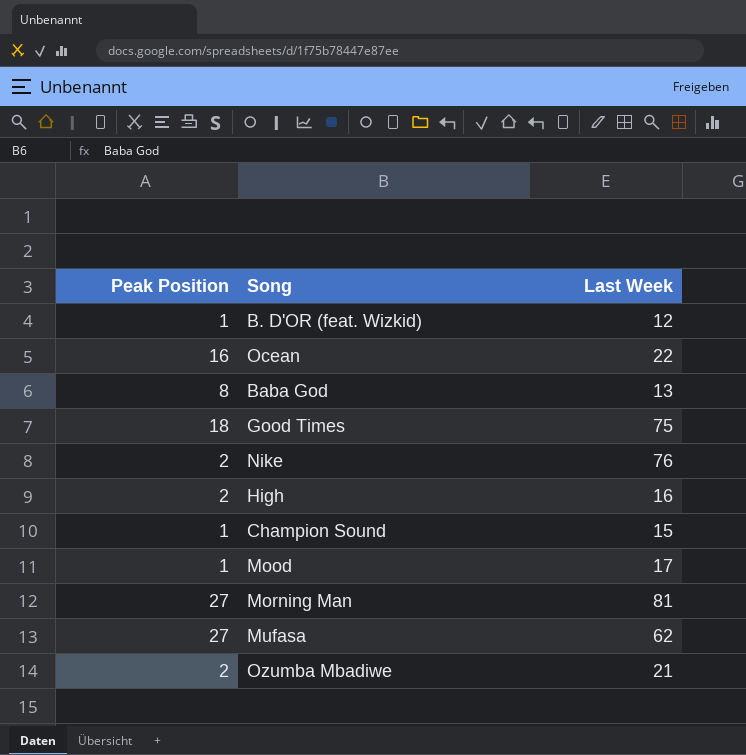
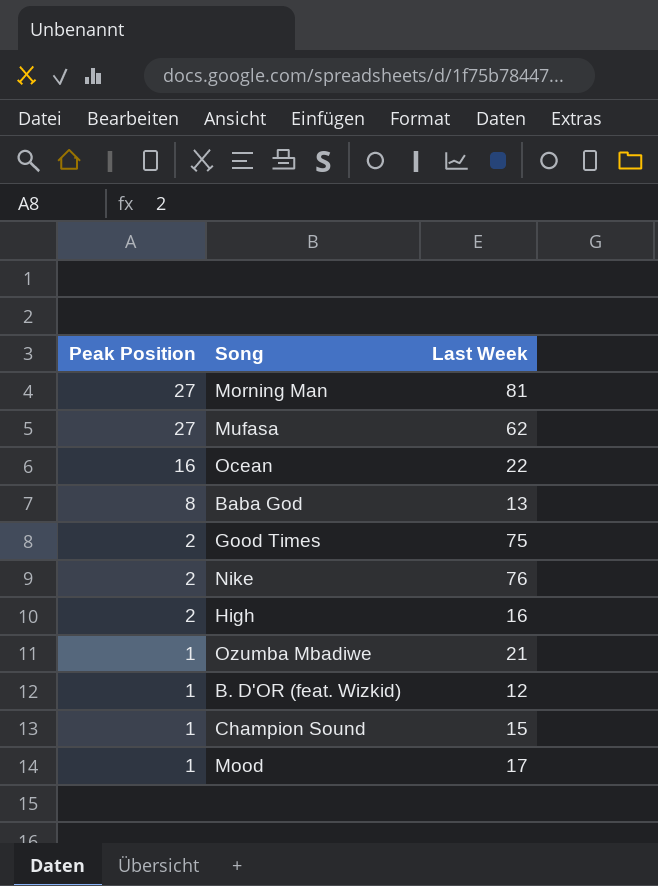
row order: none -> Peak Position descending
Good Times | Peak Position: 18 -> 2
Ozumba Mbadiwe | Peak Position: 2 -> 1

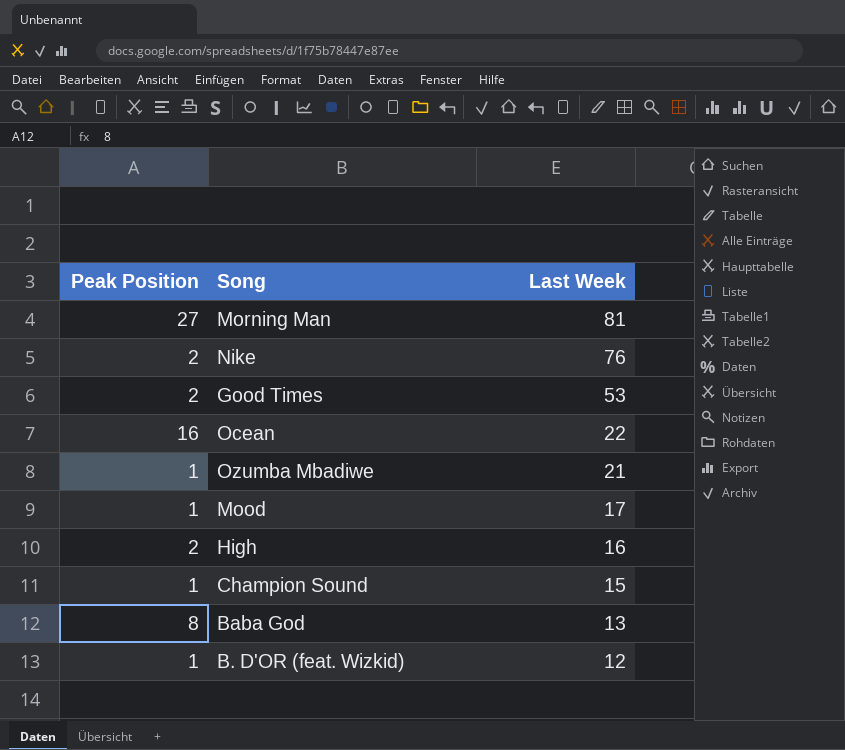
row order: Peak Position descending -> Last Week descending
row Mufasa: 27 | 62 -> none
Good Times | Last Week: 75 -> 53

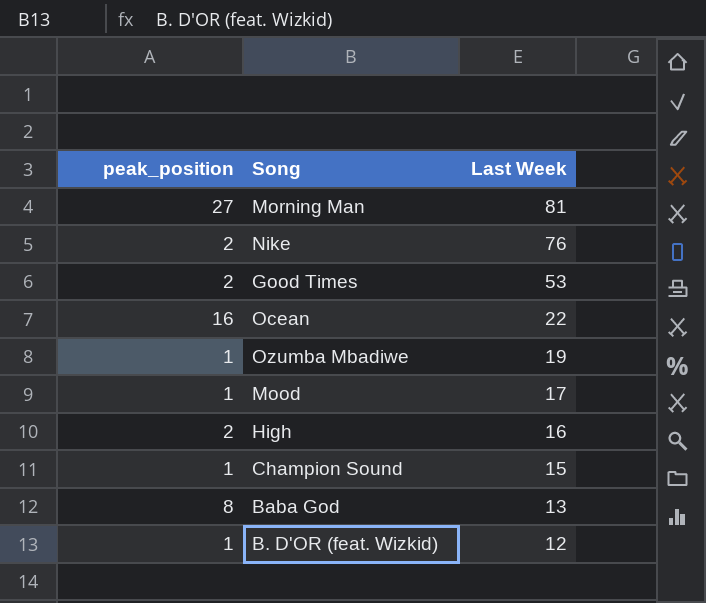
column name: Peak Position -> peak_position
Ozumba Mbadiwe | Last Week: 21 -> 19

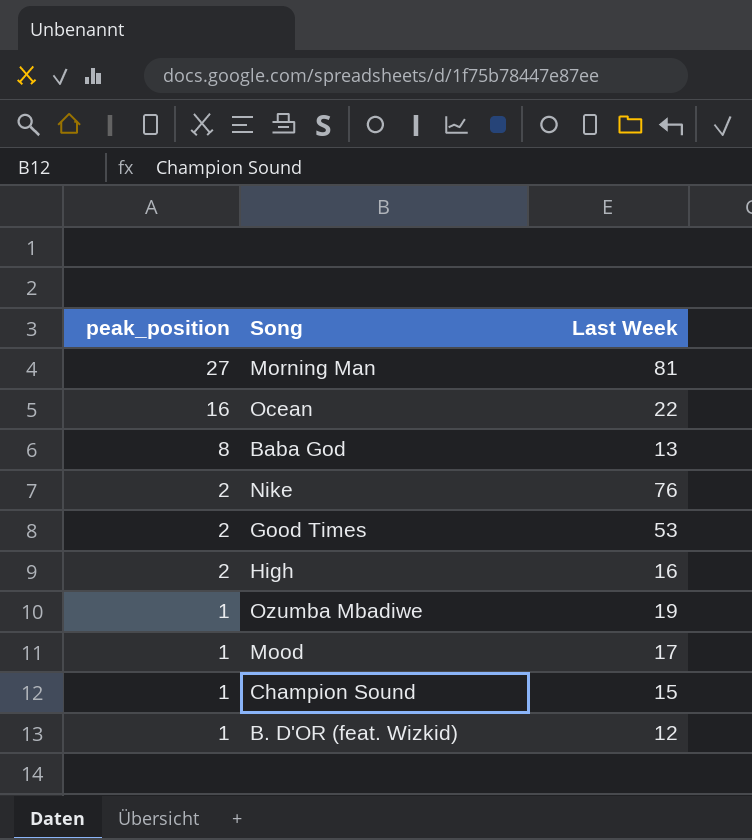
row order: Last Week descending -> peak_position descending

